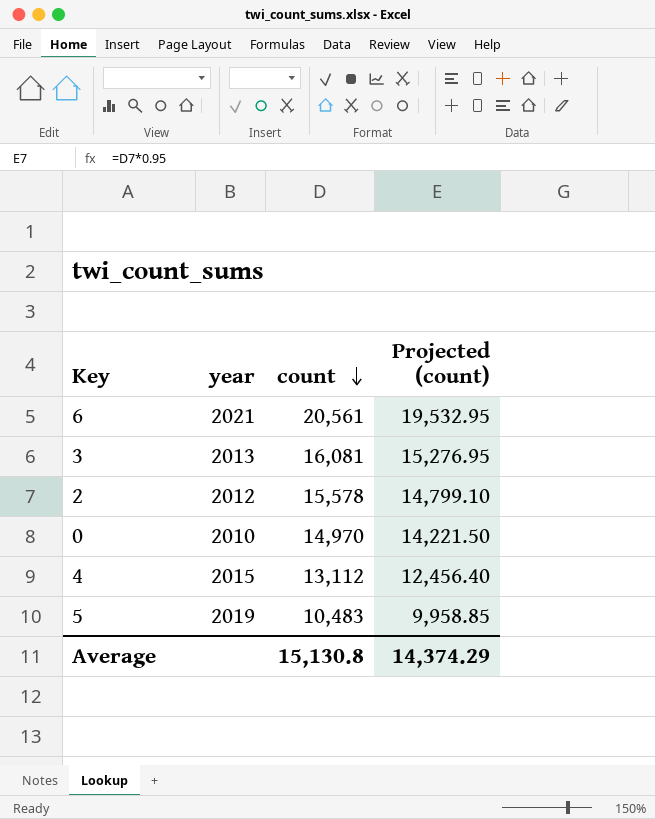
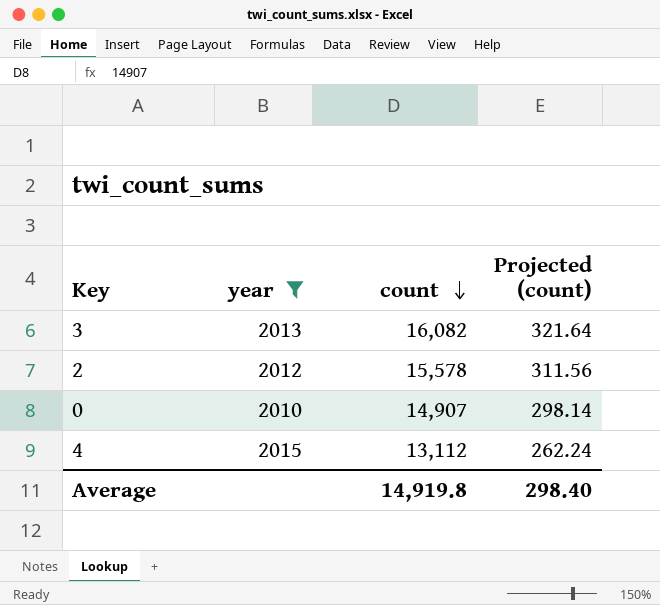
filter: none -> year <= 2015
column Projected (count) | formula: [count] * 0.95 -> [count] * 0.02
3 | count: 16,081 -> 16,082
0 | count: 14,970 -> 14,907
Average | count: 15,130.8 -> 14,919.8
Average | Projected (count): 14,374.29 -> 298.40

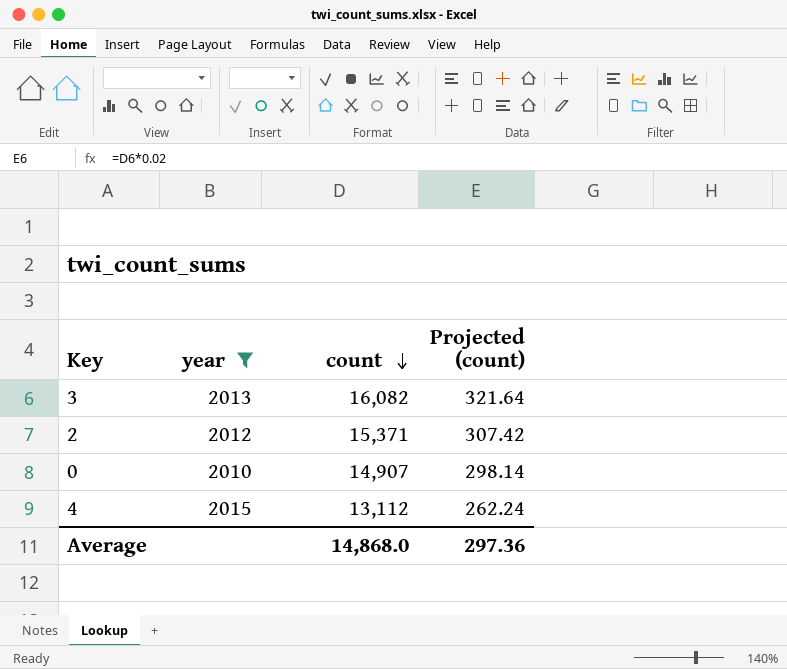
2 | count: 15,578 -> 15,371
2 | Projected (count): 311.56 -> 307.42
Average | count: 14,919.8 -> 14,868.0
Average | Projected (count): 298.40 -> 297.36

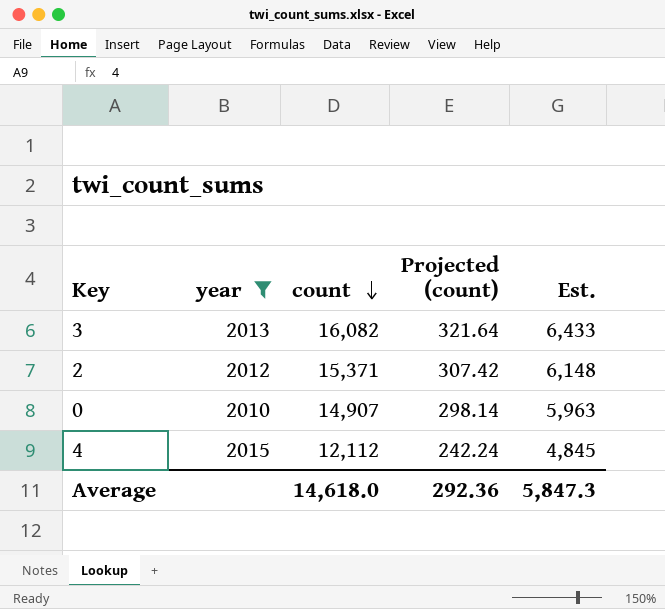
column Est. | formula: none -> [count] * 0.4
4 | count: 13,112 -> 12,112
4 | Projected (count): 262.24 -> 242.24
Average | count: 14,868.0 -> 14,618.0
Average | Projected (count): 297.36 -> 292.36

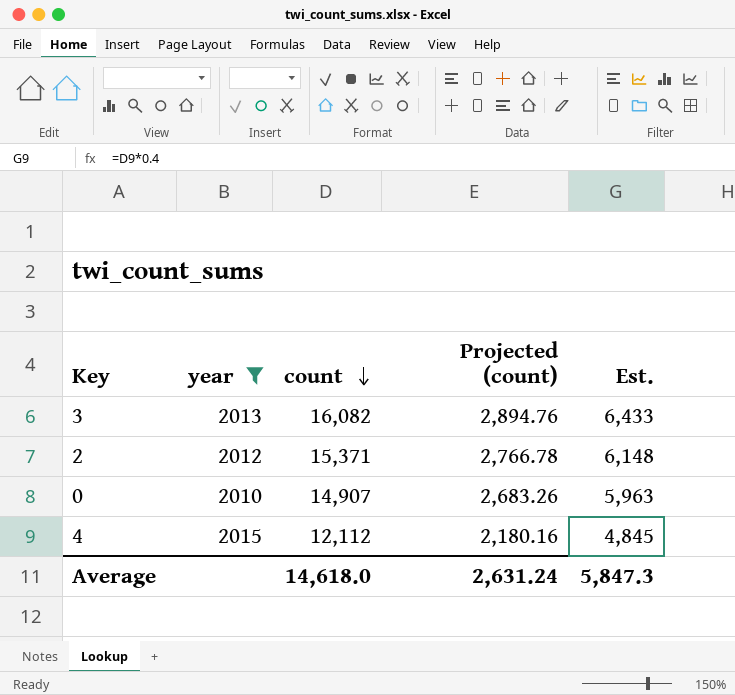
column Projected (count) | formula: [count] * 0.02 -> [count] * 0.18
Average | Projected (count): 292.36 -> 2,631.24

